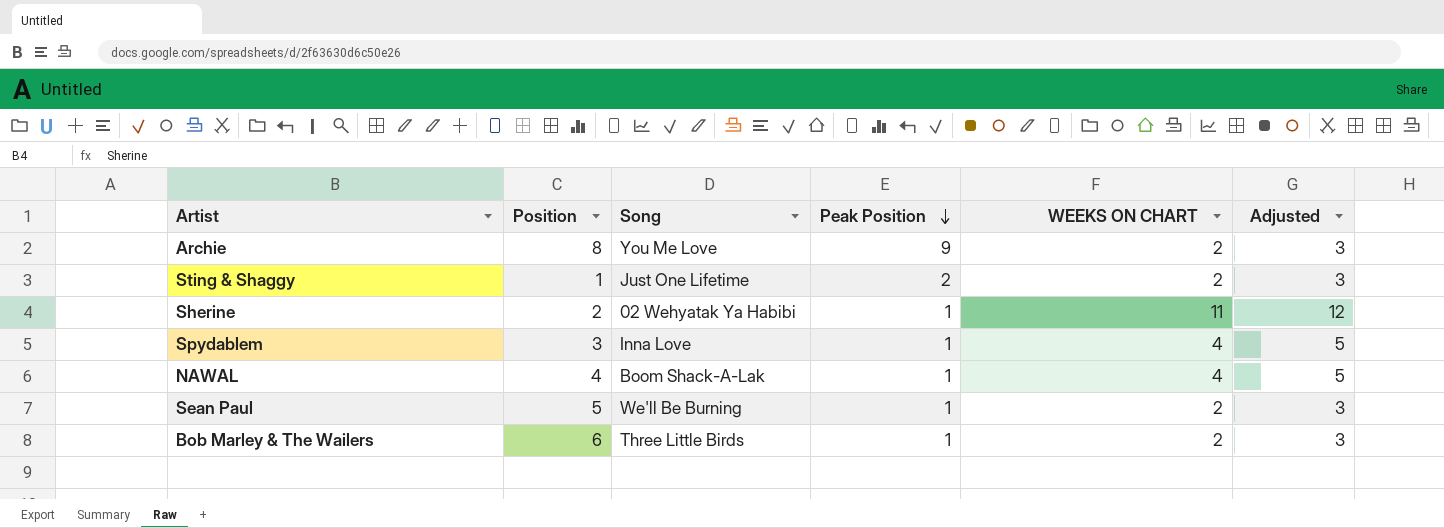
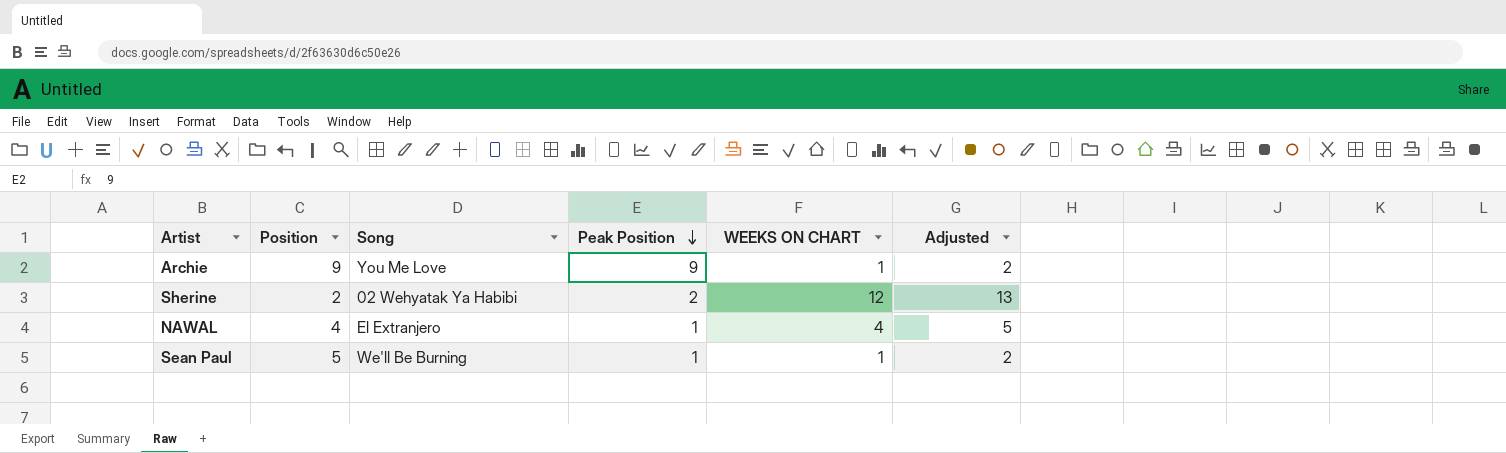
row Sting & Shaggy: 1 | Just One Lifetime | 2 | 2 | 3 -> none
row Spydablem: 3 | Inna Love | 1 | 4 | 5 -> none
row Bob Marley & The Wailers: 6 | Three Little Birds | 1 | 2 | 3 -> none
Archie | Position: 8 -> 9
Archie | WEEKS ON CHART: 2 -> 1
Archie | Adjusted: 3 -> 2
Sherine | Peak Position: 1 -> 2
Sherine | WEEKS ON CHART: 11 -> 12
Sherine | Adjusted: 12 -> 13
NAWAL | Song: Boom Shack-A-Lak -> El Extranjero
Sean Paul | WEEKS ON CHART: 2 -> 1
Sean Paul | Adjusted: 3 -> 2

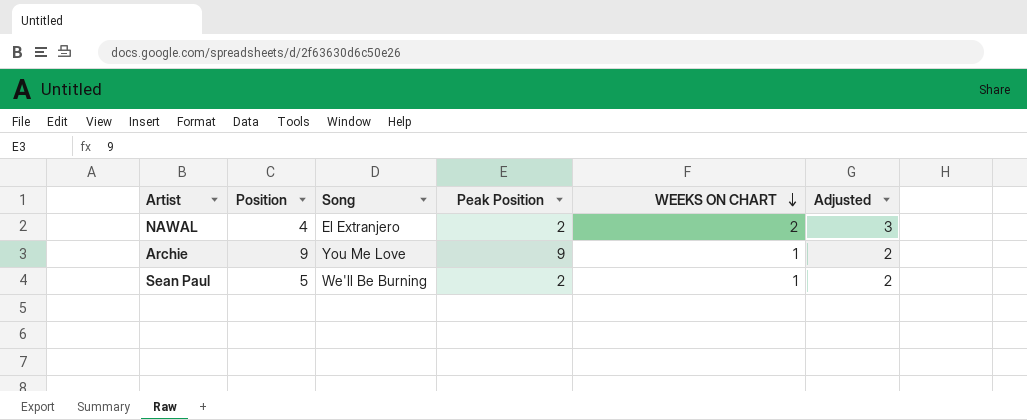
row order: Peak Position descending -> WEEKS ON CHART descending
row Sherine: 2 | 02 Wehyatak Ya Habibi | 2 | 12 | 13 -> none
NAWAL | Peak Position: 1 -> 2
NAWAL | WEEKS ON CHART: 4 -> 2
NAWAL | Adjusted: 5 -> 3
Sean Paul | Peak Position: 1 -> 2

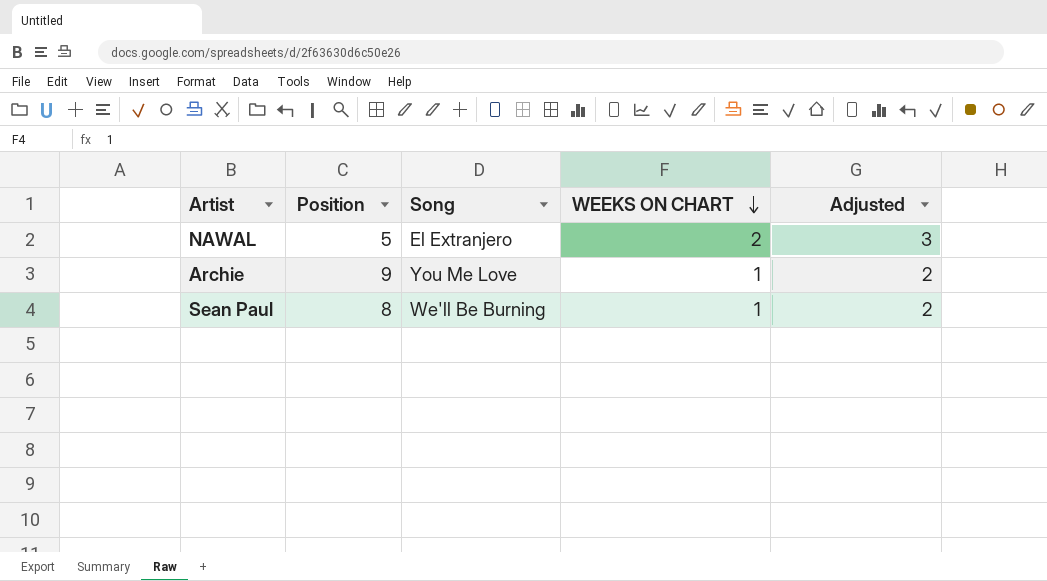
column Peak Position | position: 4 -> none
NAWAL | Position: 4 -> 5
Sean Paul | Position: 5 -> 8

